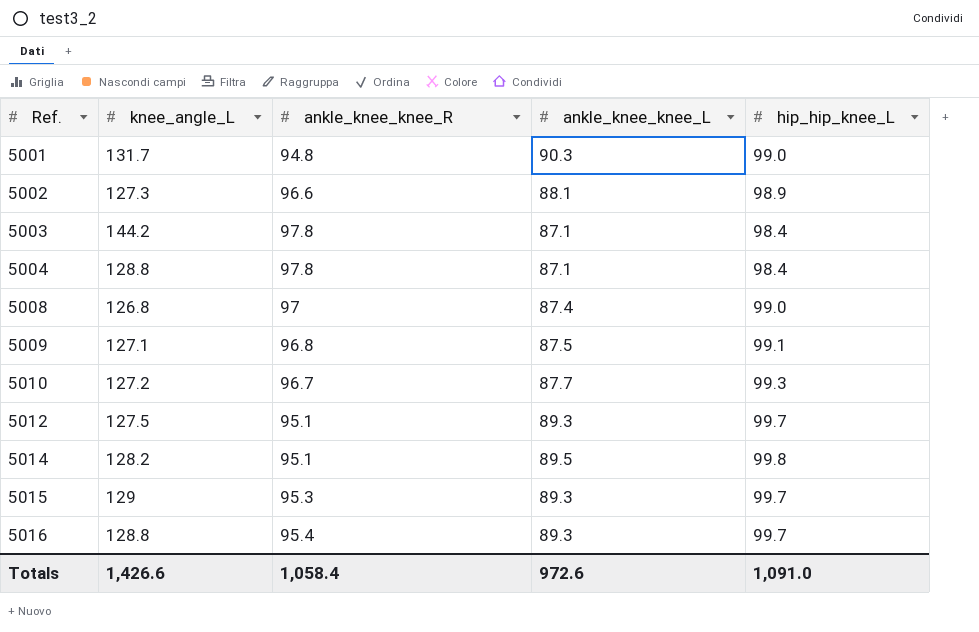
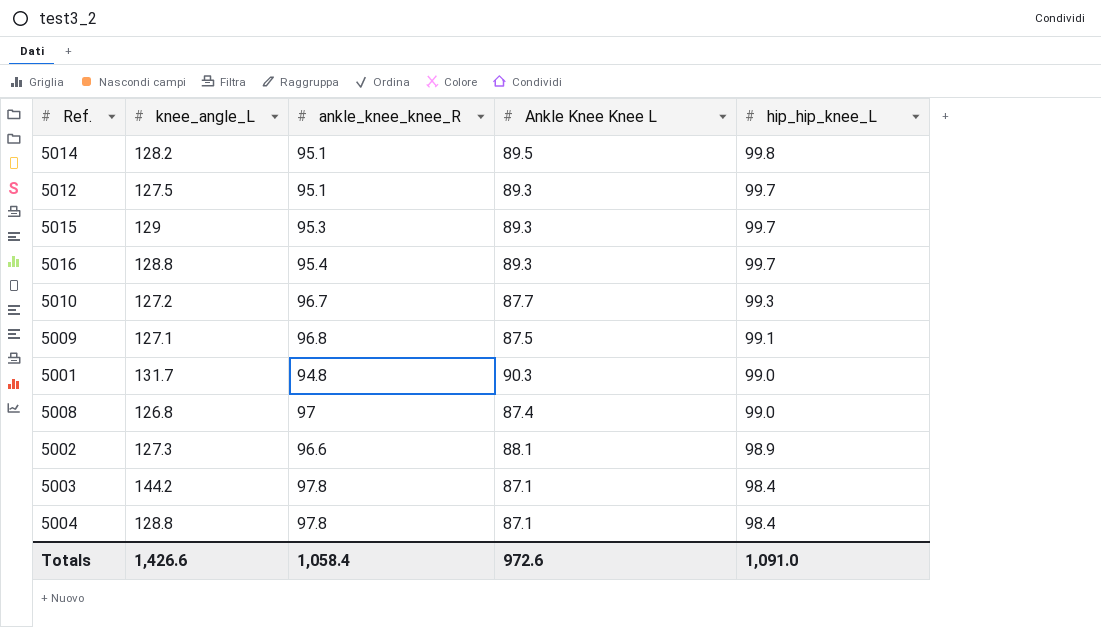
row order: Ref. ascending -> hip_hip_knee_L descending
column name: ankle_knee_knee_L -> Ankle Knee Knee L

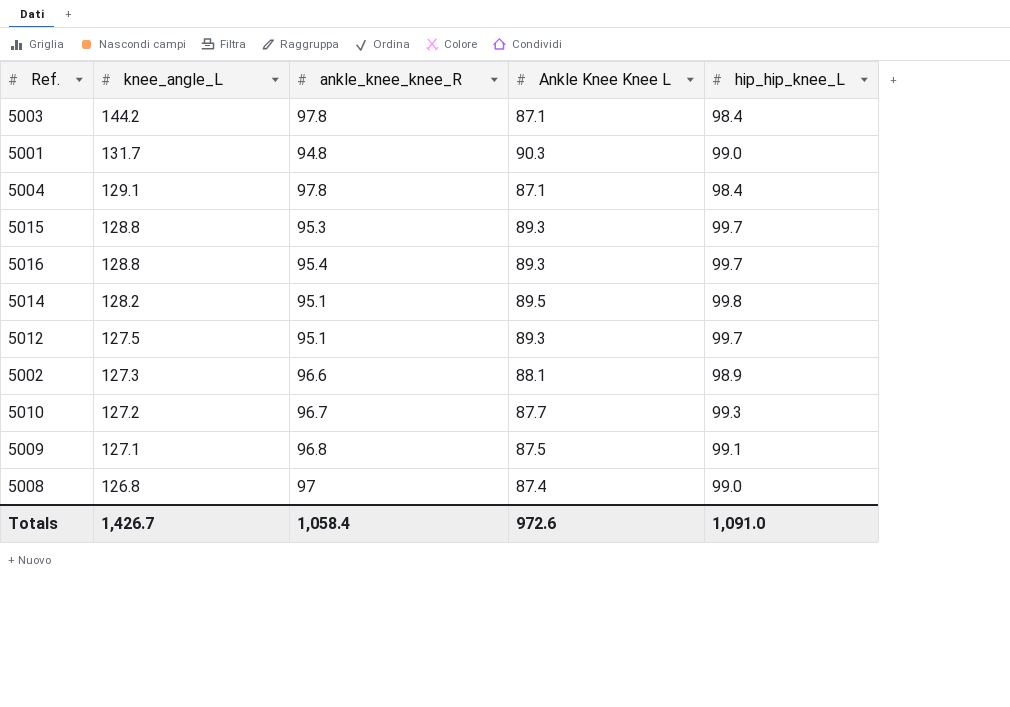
row order: hip_hip_knee_L descending -> knee_angle_L descending
5004 | knee_angle_L: 128.8 -> 129.1
5015 | knee_angle_L: 129 -> 128.8
Totals | knee_angle_L: 1,426.6 -> 1,426.7

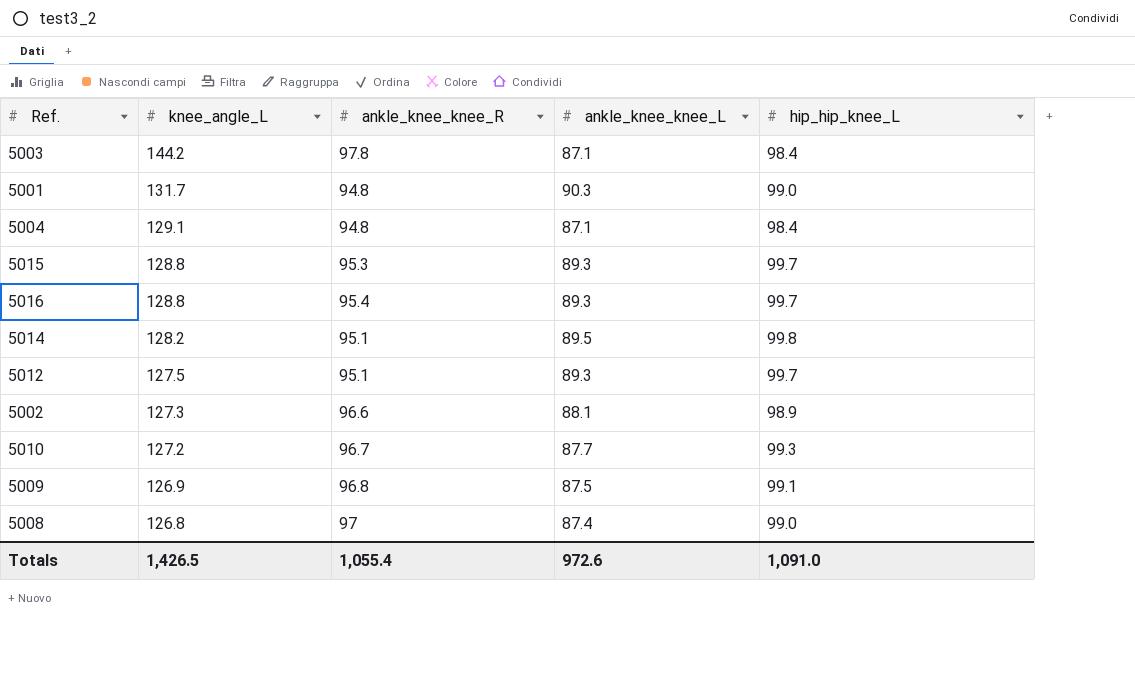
column name: Ankle Knee Knee L -> ankle_knee_knee_L
5004 | ankle_knee_knee_R: 97.8 -> 94.8
5009 | knee_angle_L: 127.1 -> 126.9
Totals | knee_angle_L: 1,426.7 -> 1,426.5
Totals | ankle_knee_knee_R: 1,058.4 -> 1,055.4

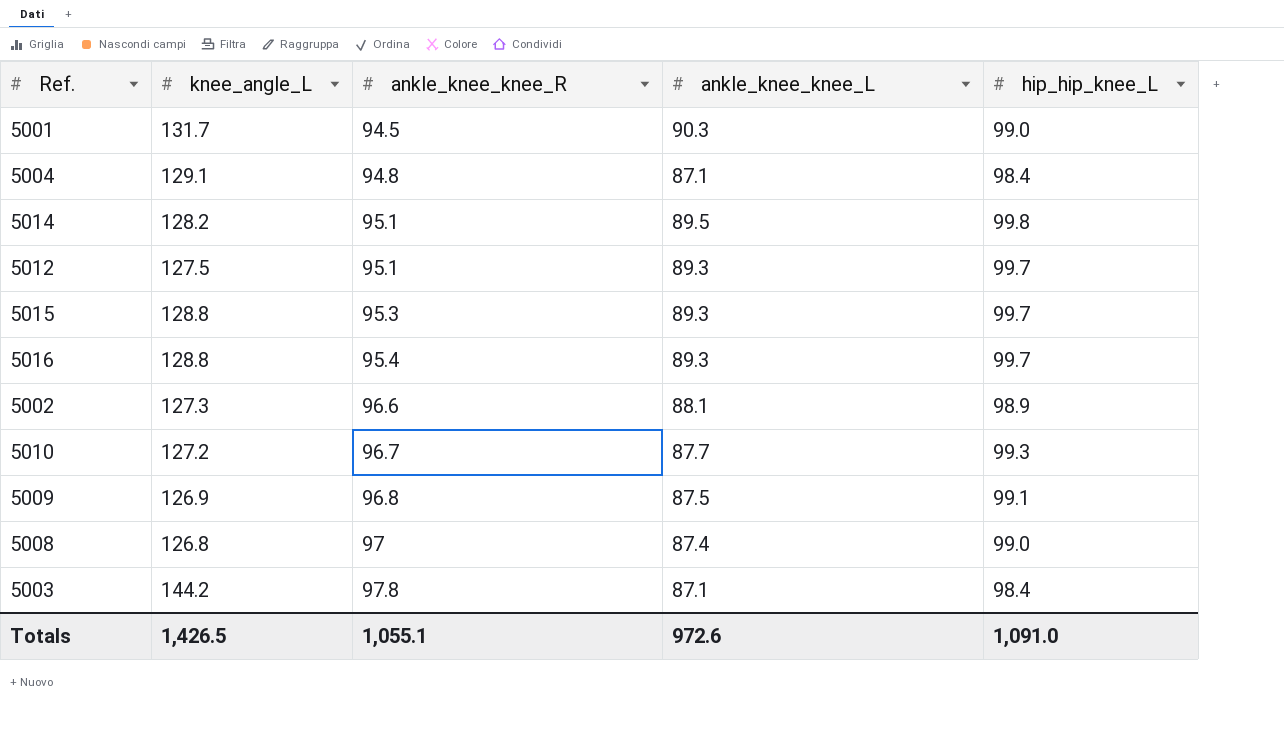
row order: knee_angle_L descending -> ankle_knee_knee_R ascending
5001 | ankle_knee_knee_R: 94.8 -> 94.5
Totals | ankle_knee_knee_R: 1,055.4 -> 1,055.1

